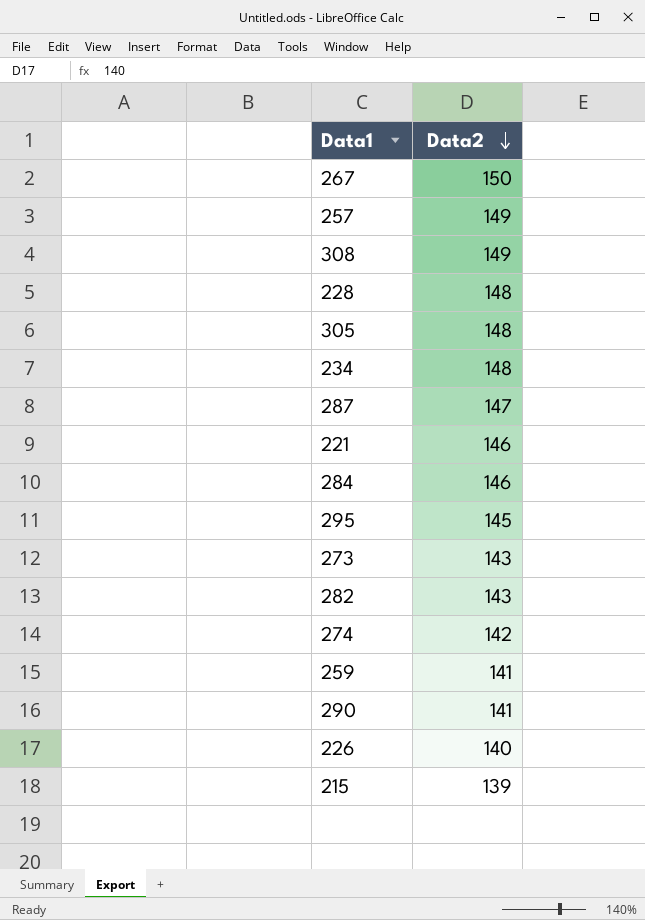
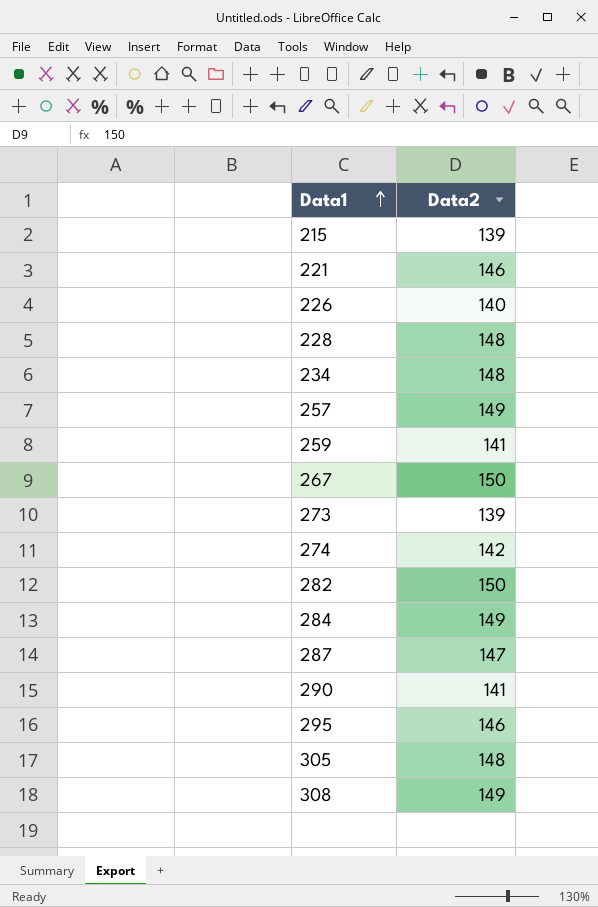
row order: Data2 descending -> Data1 ascending
273 | Data2: 143 -> 139
282 | Data2: 143 -> 150
284 | Data2: 146 -> 149
295 | Data2: 145 -> 146

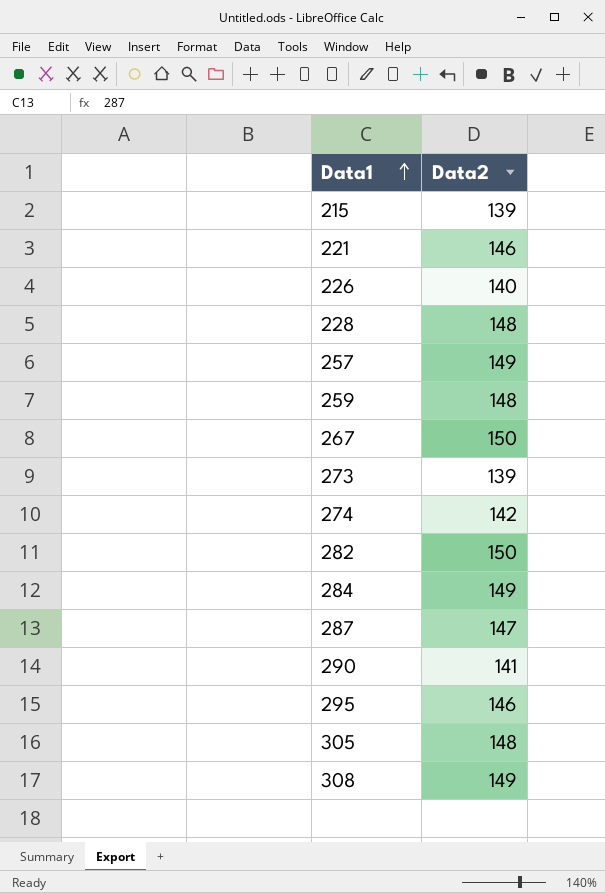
row 234: 148 -> none
259 | Data2: 141 -> 148

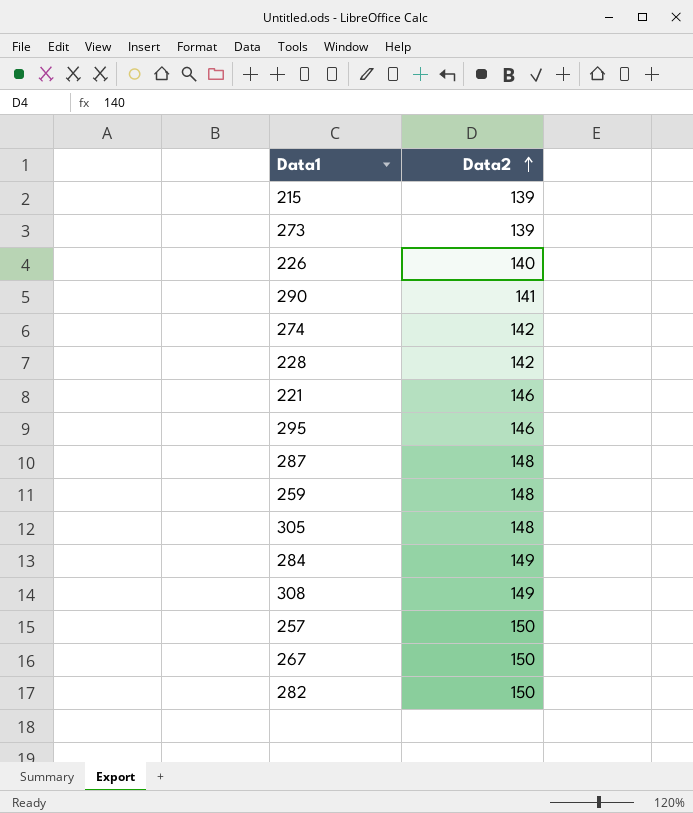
row order: Data1 ascending -> Data2 ascending
228 | Data2: 148 -> 142
287 | Data2: 147 -> 148
257 | Data2: 149 -> 150

